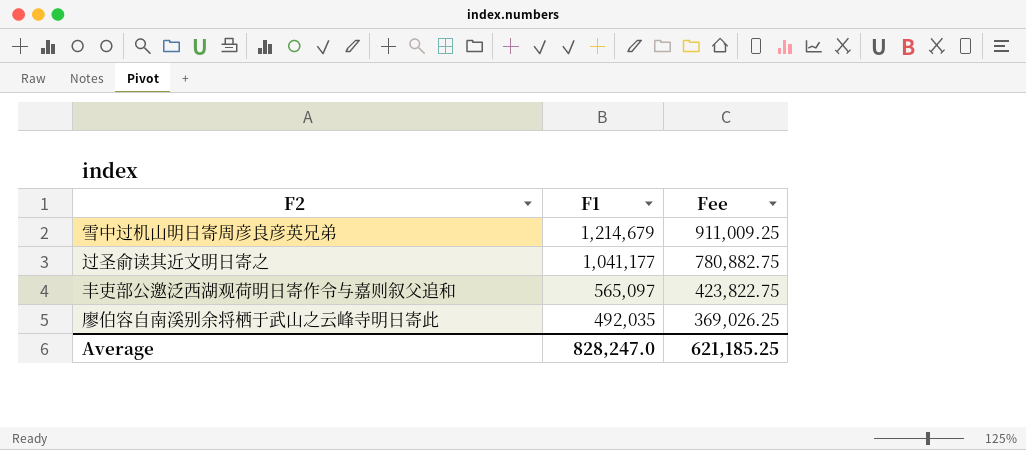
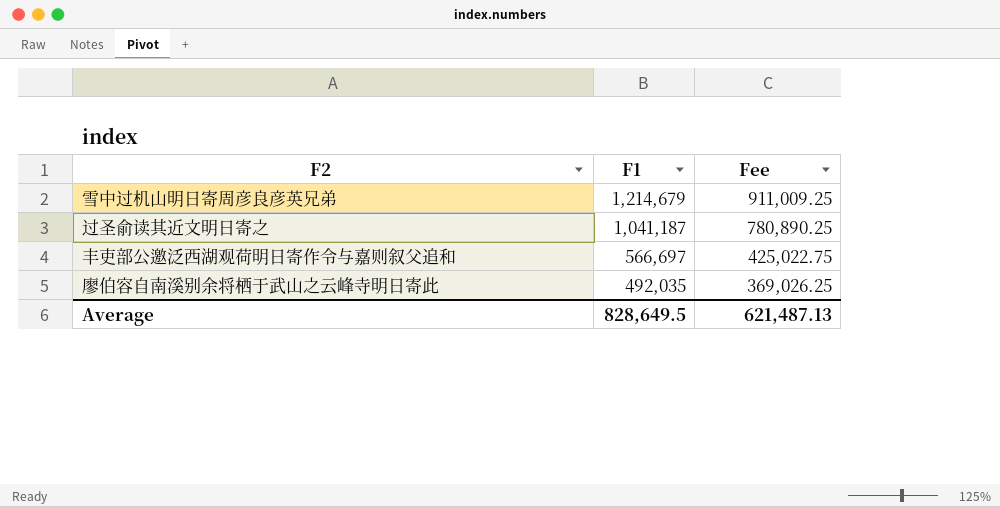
过圣俞读其近文明日寄之 | F1: 1,041,177 -> 1,041,187
过圣俞读其近文明日寄之 | Fee: 780,882.75 -> 780,890.25
丰吏部公邀泛西湖观荷明日寄作令与嘉则叙父追和 | F1: 565,097 -> 566,697
丰吏部公邀泛西湖观荷明日寄作令与嘉则叙父追和 | Fee: 423,822.75 -> 425,022.75
Average | F1: 828,247.0 -> 828,649.5
Average | Fee: 621,185.25 -> 621,487.13

